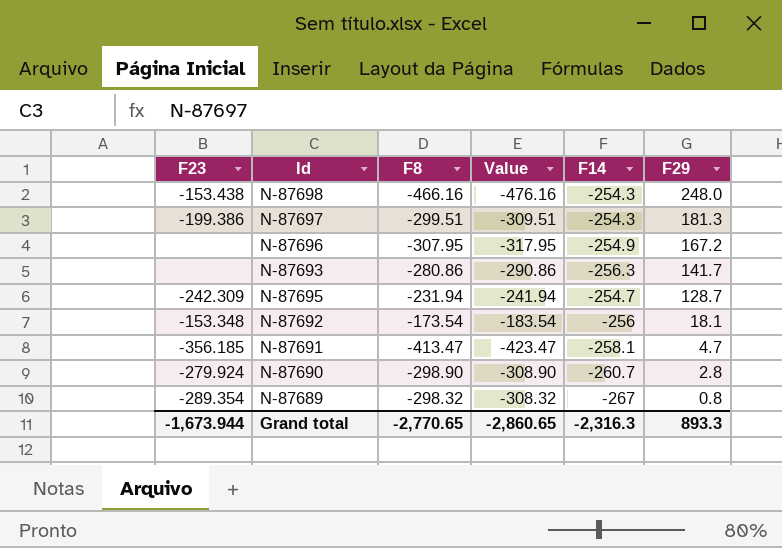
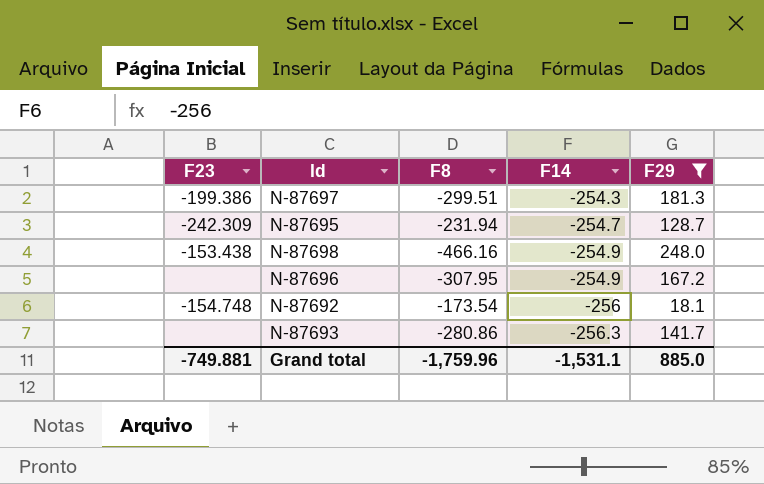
filter: none -> F29 >= 18.1
row order: F29 descending -> F14 descending
column Value | formula: [F8] - 10 -> none
N-87698 | F14: -254.3 -> -254.9
N-87692 | F23: -153.348 -> -154.748
Grand total | F23: -1,673.944 -> -749.881
Grand total | F8: -2,770.65 -> -1,759.96
Grand total | F14: -2,316.3 -> -1,531.1
Grand total | F29: 893.3 -> 885.0

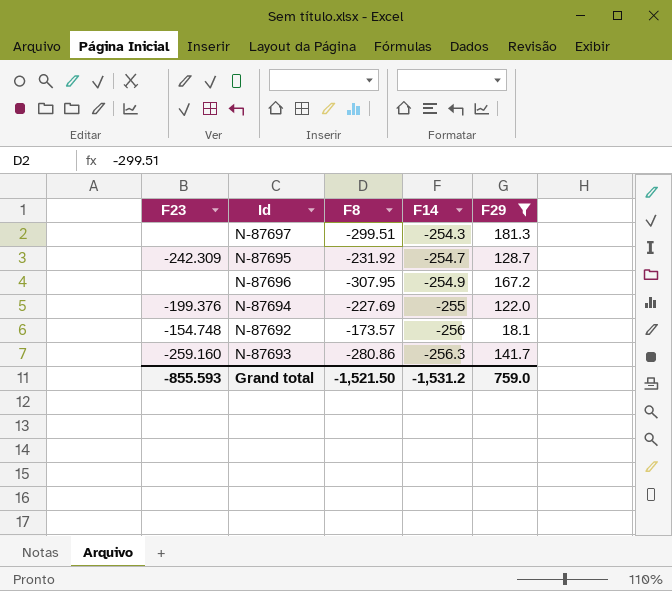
row N-87698: -153.438 | -466.16 | -254.9 | 248.0 -> none
N-87697 | F23: -199.386 -> none
N-87695 | F8: -231.94 -> -231.92
row N-87694: none -> -199.376 | -227.69 | -255 | 122.0
N-87692 | F8: -173.54 -> -173.57
N-87693 | F23: none -> -259.160
Grand total | F23: -749.881 -> -855.593
Grand total | F8: -1,759.96 -> -1,521.50
Grand total | F14: -1,531.1 -> -1,531.2
Grand total | F29: 885.0 -> 759.0

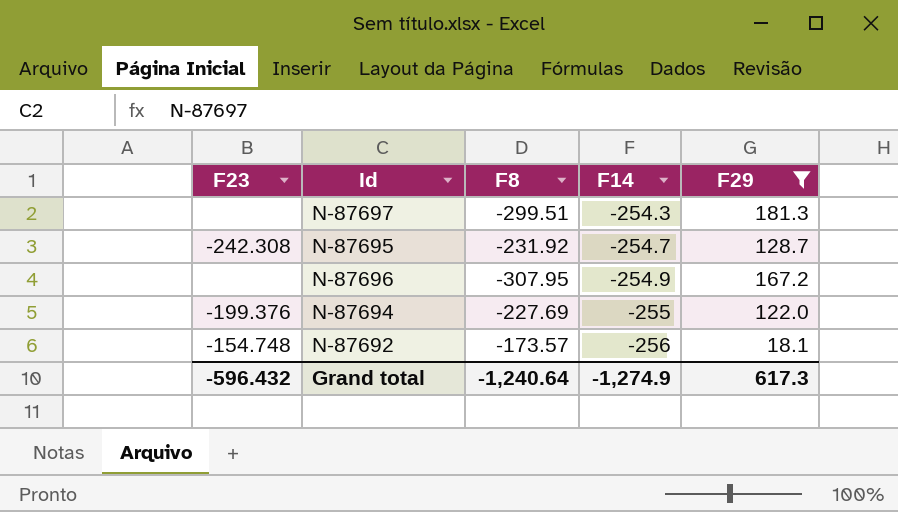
row N-87693: -259.160 | -280.86 | -256.3 | 141.7 -> none
N-87695 | F23: -242.309 -> -242.308
Grand total | F23: -855.593 -> -596.432
Grand total | F8: -1,521.50 -> -1,240.64
Grand total | F14: -1,531.2 -> -1,274.9
Grand total | F29: 759.0 -> 617.3

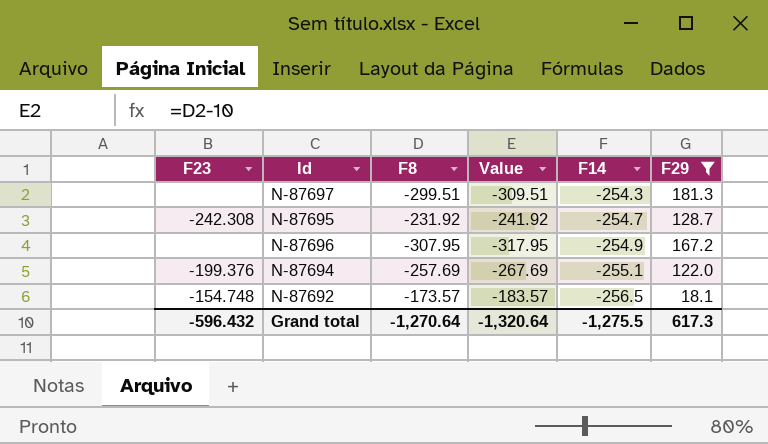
column Value | formula: none -> [F8] - 10
N-87694 | F8: -227.69 -> -257.69
N-87694 | F14: -255 -> -255.1
N-87692 | F14: -256 -> -256.5
Grand total | F8: -1,240.64 -> -1,270.64
Grand total | F14: -1,274.9 -> -1,275.5

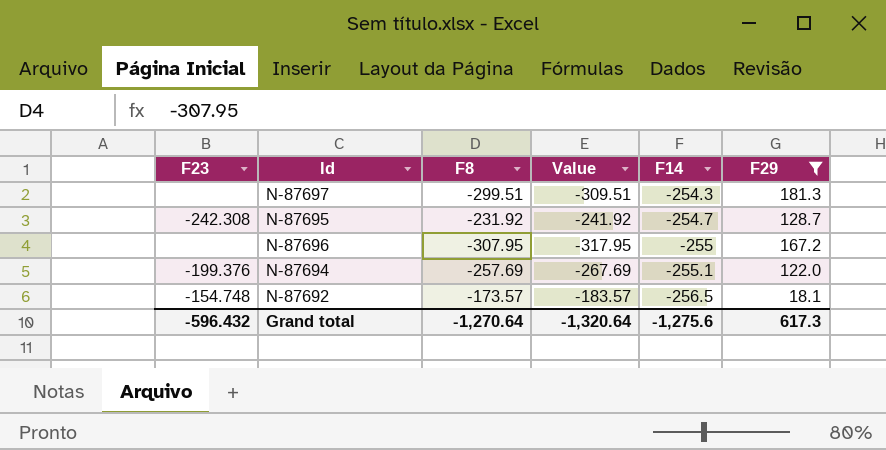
N-87696 | F14: -254.9 -> -255
Grand total | F14: -1,275.5 -> -1,275.6

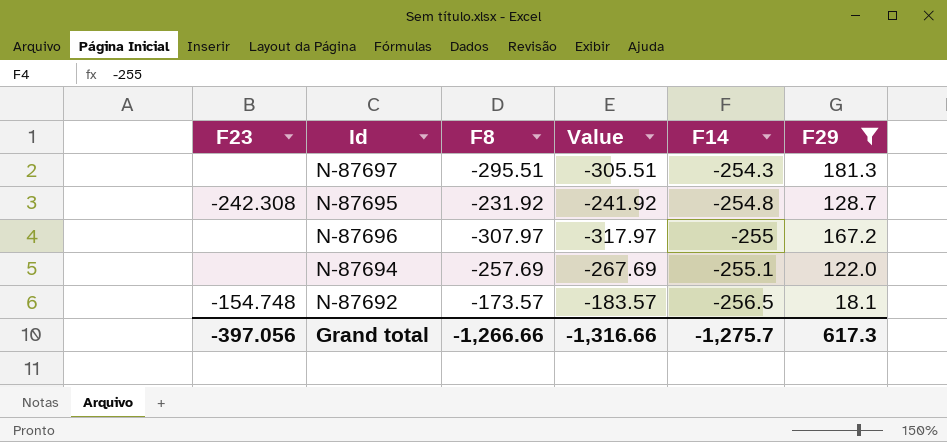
N-87697 | F8: -299.51 -> -295.51
N-87697 | Value: -309.51 -> -305.51
N-87695 | F14: -254.7 -> -254.8
N-87696 | F8: -307.95 -> -307.97
N-87696 | Value: -317.95 -> -317.97
N-87694 | F23: -199.376 -> none
Grand total | F23: -596.432 -> -397.056
Grand total | F8: -1,270.64 -> -1,266.66
Grand total | Value: -1,320.64 -> -1,316.66
Grand total | F14: -1,275.6 -> -1,275.7

